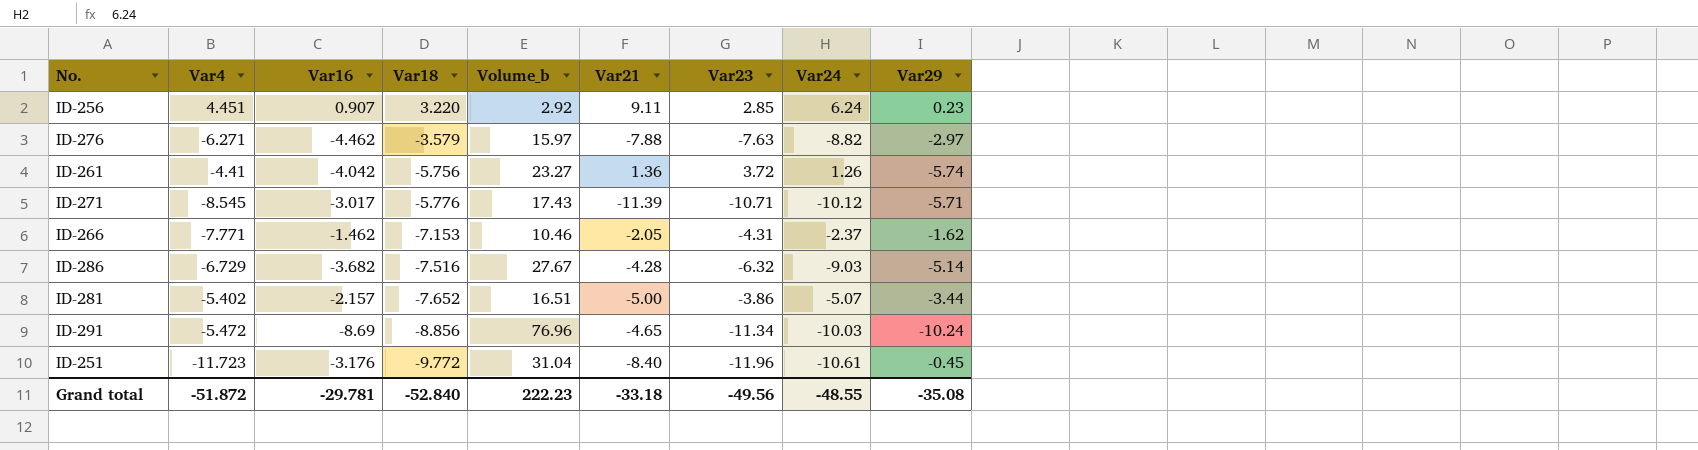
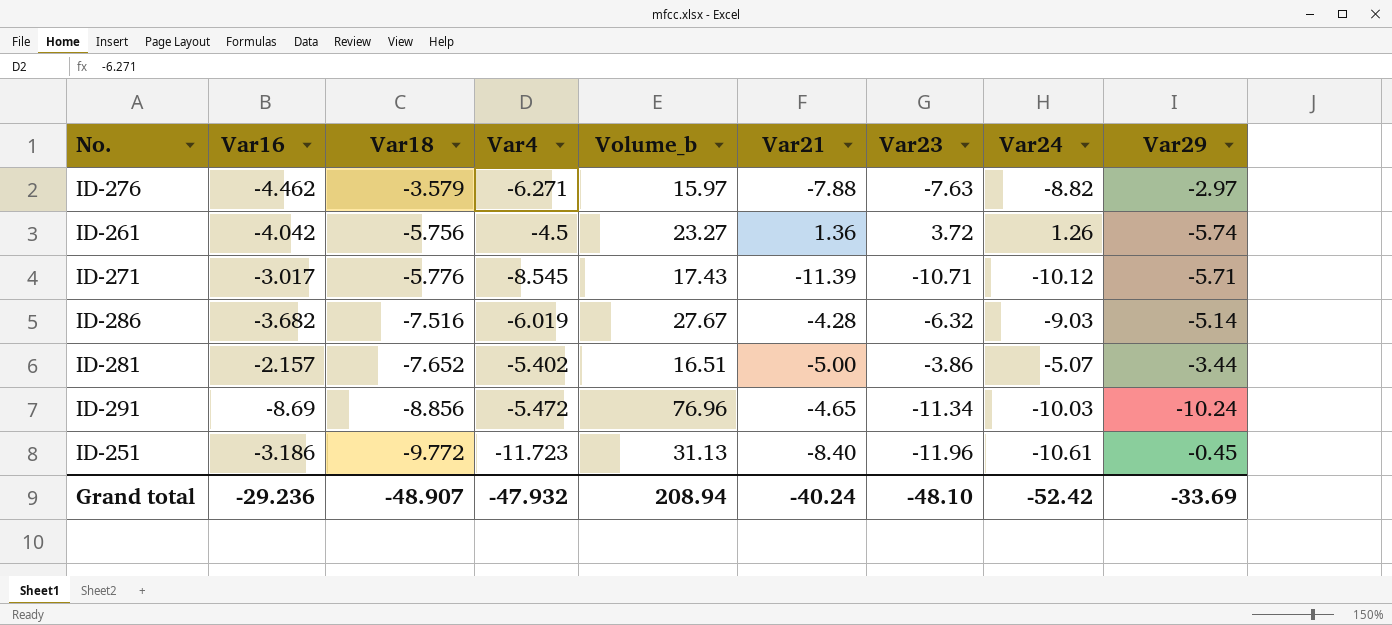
column Var4 | position: 2 -> 4
row ID-256: 4.451 | 0.907 | 3.220 | 2.92 | 9.11 | 2.85 | 6.24 | 0.23 -> none
row ID-266: -7.771 | -1.462 | -7.153 | 10.46 | -2.05 | -4.31 | -2.37 | -1.62 -> none
ID-261 | Var4: -4.41 -> -4.5
ID-286 | Var4: -6.729 -> -6.019
ID-251 | Var16: -3.176 -> -3.186
ID-251 | Volume_b: 31.04 -> 31.13
Grand total | Var16: -29.781 -> -29.236
Grand total | Var18: -52.840 -> -48.907
Grand total | Var4: -51.872 -> -47.932
Grand total | Volume_b: 222.23 -> 208.94
Grand total | Var21: -33.18 -> -40.24
Grand total | Var23: -49.56 -> -48.10
Grand total | Var24: -48.55 -> -52.42
Grand total | Var29: -35.08 -> -33.69

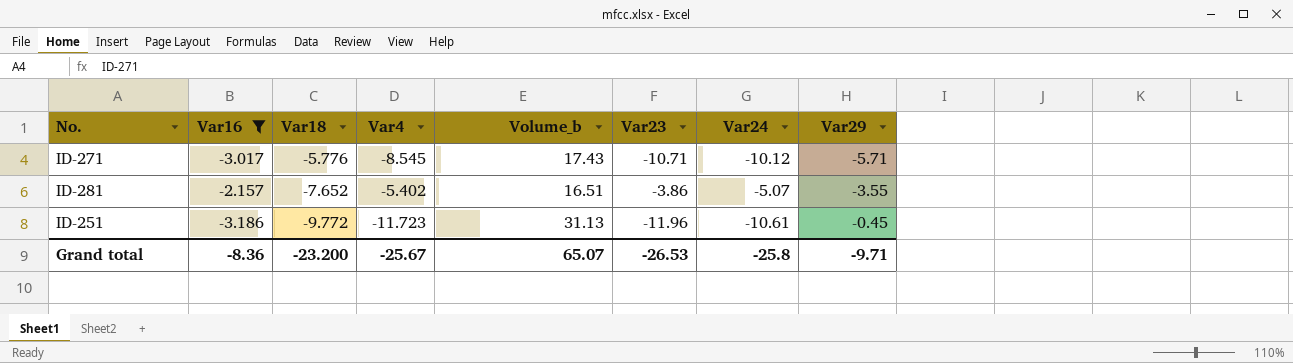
filter: none -> Var16 >= -3.186
column Var21 | position: 6 -> none
ID-281 | Var29: -3.44 -> -3.55
Grand total | Var16: -29.236 -> -8.36
Grand total | Var18: -48.907 -> -23.200
Grand total | Var4: -47.932 -> -25.67
Grand total | Volume_b: 208.94 -> 65.07
Grand total | Var23: -48.10 -> -26.53
Grand total | Var24: -52.42 -> -25.8
Grand total | Var29: -33.69 -> -9.71

